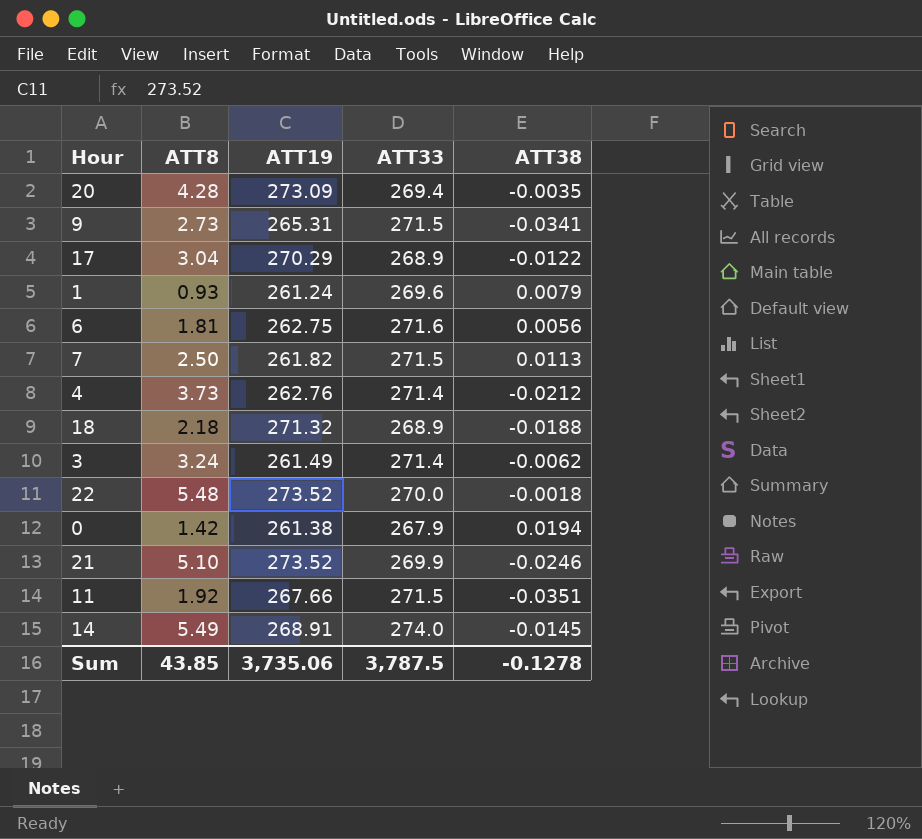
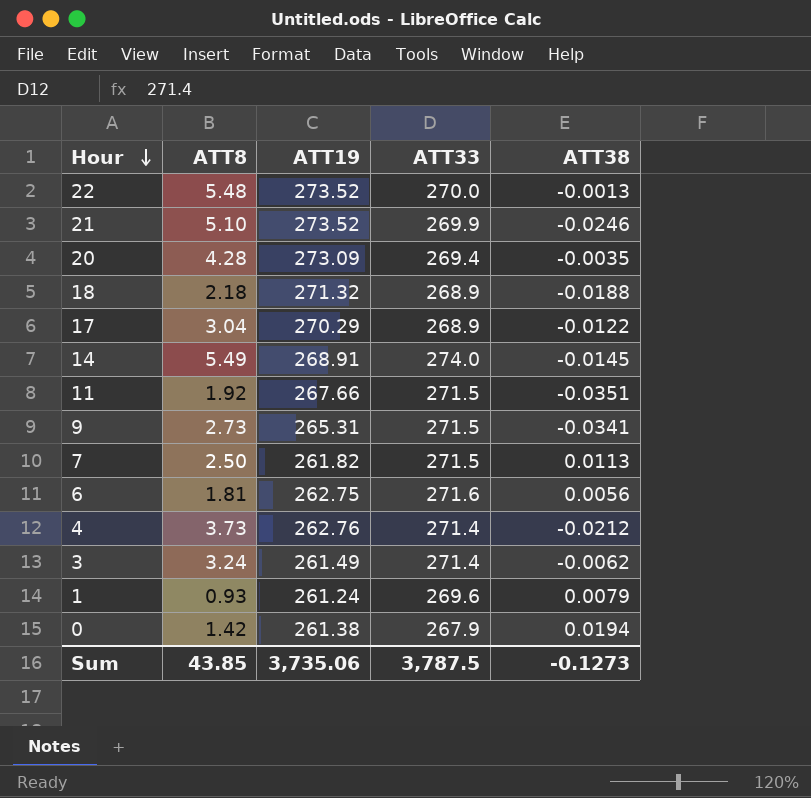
row order: none -> Hour descending
22 | ATT38: -0.0018 -> -0.0013
Sum | ATT38: -0.1278 -> -0.1273

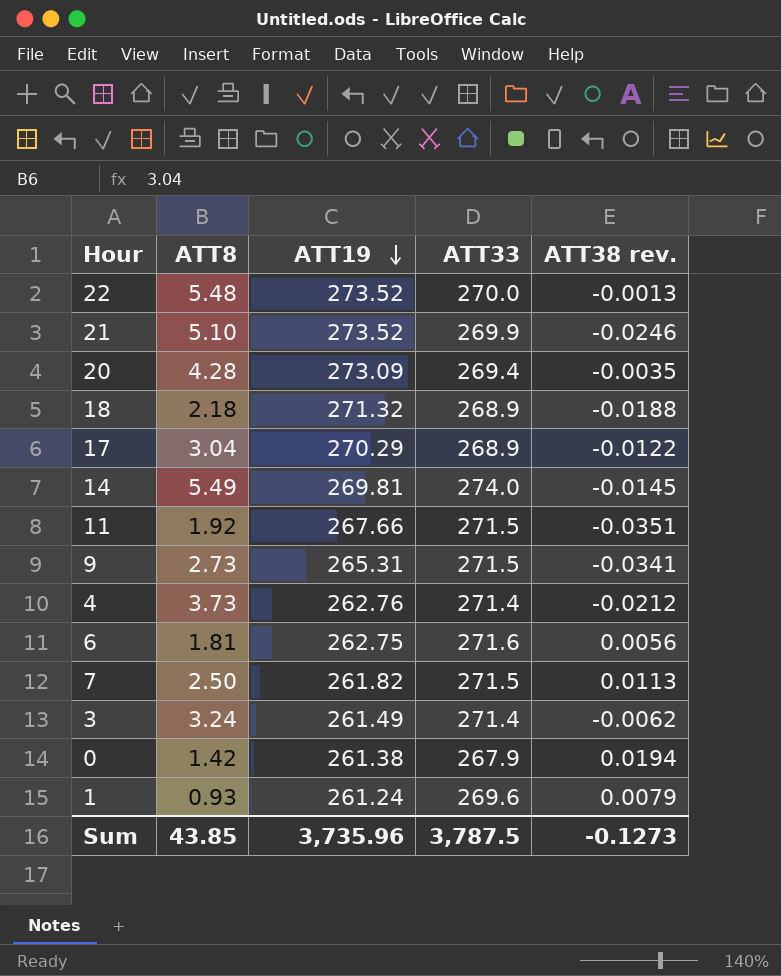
row order: Hour descending -> ATT19 descending
column name: ATT38 -> ATT38 rev.
14 | ATT19: 268.91 -> 269.81
Sum | ATT19: 3,735.06 -> 3,735.96

